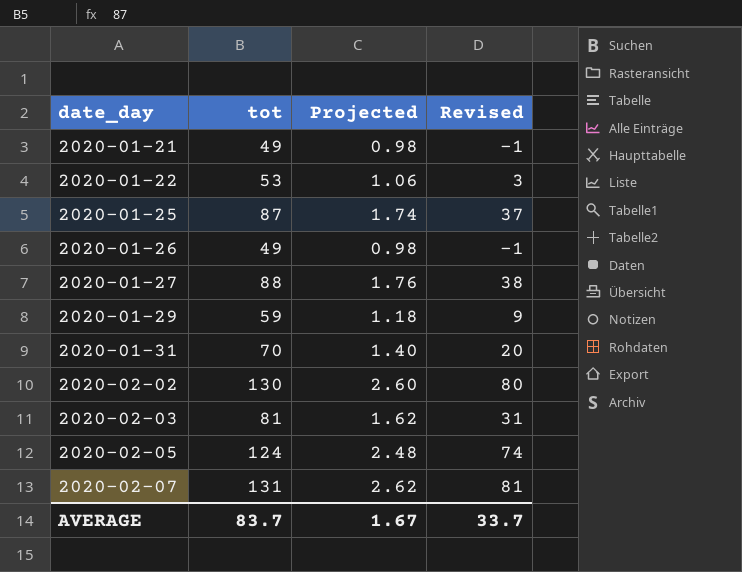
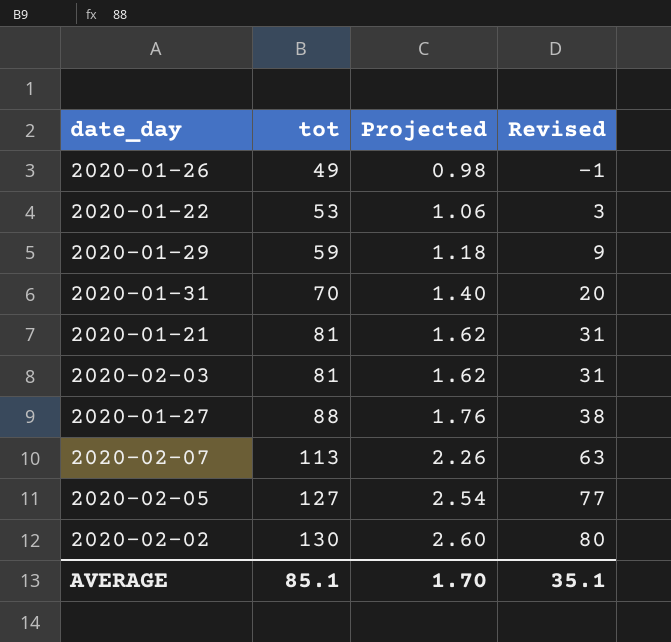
row order: date_day ascending -> tot ascending
row 2020-01-25: 87 | 1.74 | 37 -> none
2020-01-21 | tot: 49 -> 81
2020-01-21 | Projected: 0.98 -> 1.62
2020-01-21 | Revised: -1 -> 31
2020-02-07 | tot: 131 -> 113
2020-02-07 | Projected: 2.62 -> 2.26
2020-02-07 | Revised: 81 -> 63
2020-02-05 | tot: 124 -> 127
2020-02-05 | Projected: 2.48 -> 2.54
2020-02-05 | Revised: 74 -> 77
AVERAGE | tot: 83.7 -> 85.1
AVERAGE | Projected: 1.67 -> 1.70
AVERAGE | Revised: 33.7 -> 35.1

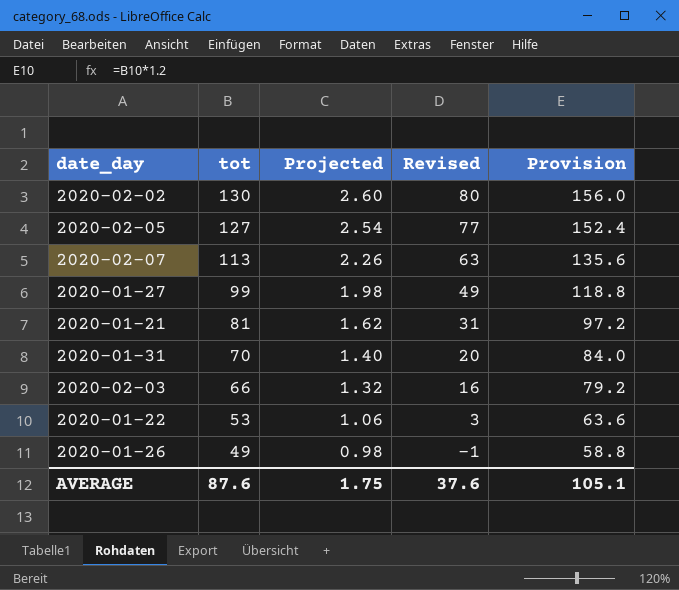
row order: tot ascending -> tot descending
column Provision | formula: none -> [tot] * 1.2
row 2020-01-29: 59 | 1.18 | 9 -> none
2020-01-27 | tot: 88 -> 99
2020-01-27 | Projected: 1.76 -> 1.98
2020-01-27 | Revised: 38 -> 49
2020-02-03 | tot: 81 -> 66
2020-02-03 | Projected: 1.62 -> 1.32
2020-02-03 | Revised: 31 -> 16
AVERAGE | tot: 85.1 -> 87.6
AVERAGE | Projected: 1.70 -> 1.75
AVERAGE | Revised: 35.1 -> 37.6

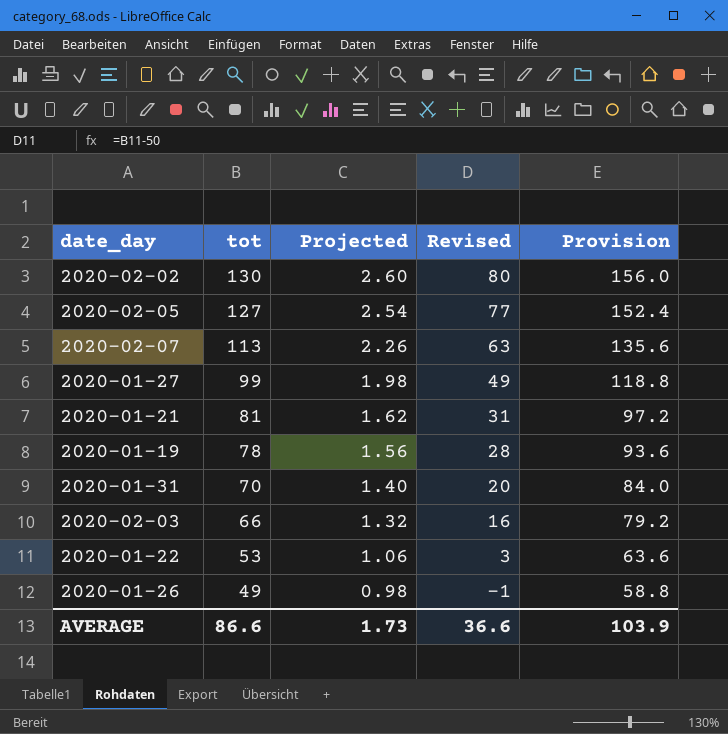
row 2020-01-19: none -> 78 | 1.56 | 28 | 93.6
AVERAGE | tot: 87.6 -> 86.6
AVERAGE | Projected: 1.75 -> 1.73
AVERAGE | Revised: 37.6 -> 36.6
AVERAGE | Provision: 105.1 -> 103.9

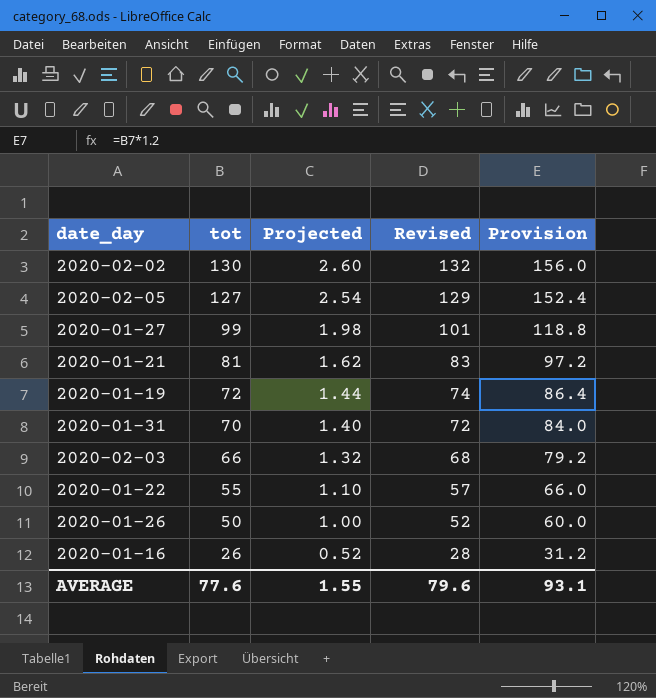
column Revised | formula: [tot] - 50 -> [tot] + 2
row 2020-02-07: 113 | 2.26 | 63 | 135.6 -> none
2020-01-19 | tot: 78 -> 72
2020-01-19 | Projected: 1.56 -> 1.44
2020-01-19 | Provision: 93.6 -> 86.4
2020-01-22 | tot: 53 -> 55
2020-01-22 | Projected: 1.06 -> 1.10
2020-01-22 | Provision: 63.6 -> 66.0
2020-01-26 | tot: 49 -> 50
2020-01-26 | Projected: 0.98 -> 1.00
2020-01-26 | Provision: 58.8 -> 60.0
row 2020-01-16: none -> 26 | 0.52 | 28 | 31.2
AVERAGE | tot: 86.6 -> 77.6
AVERAGE | Projected: 1.73 -> 1.55
AVERAGE | Revised: 36.6 -> 79.6
AVERAGE | Provision: 103.9 -> 93.1

